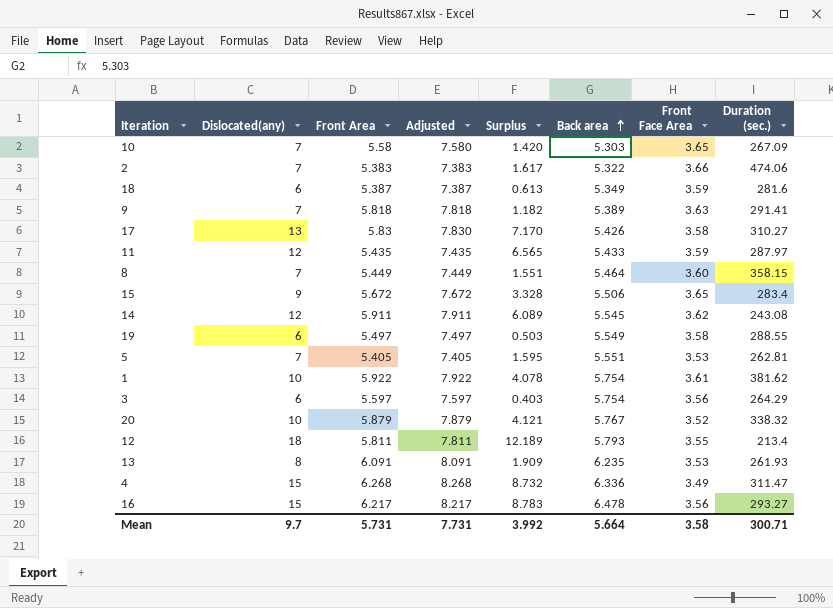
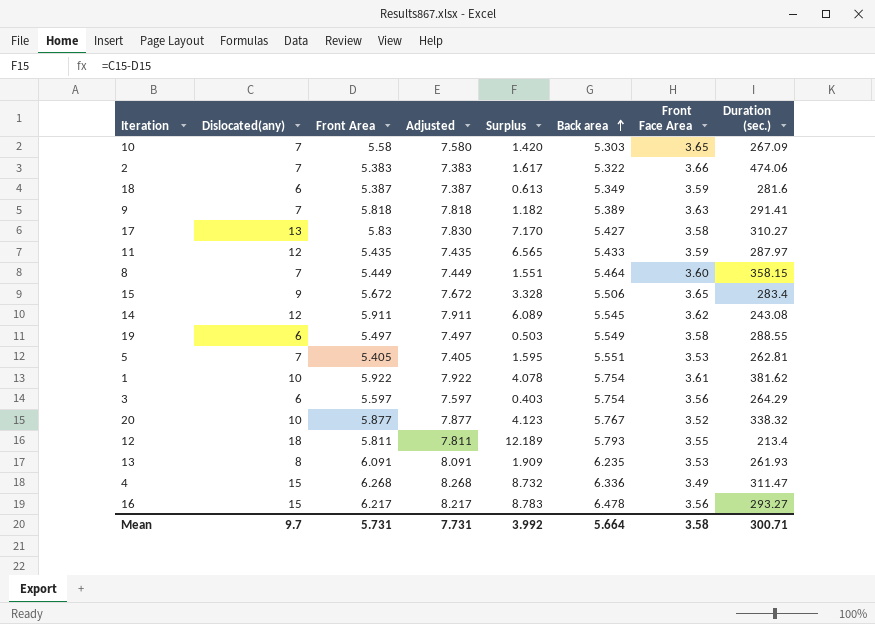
17 | Back area: 5.426 -> 5.427
20 | Front Area: 5.879 -> 5.877
20 | Adjusted: 7.879 -> 7.877
20 | Surplus: 4.121 -> 4.123

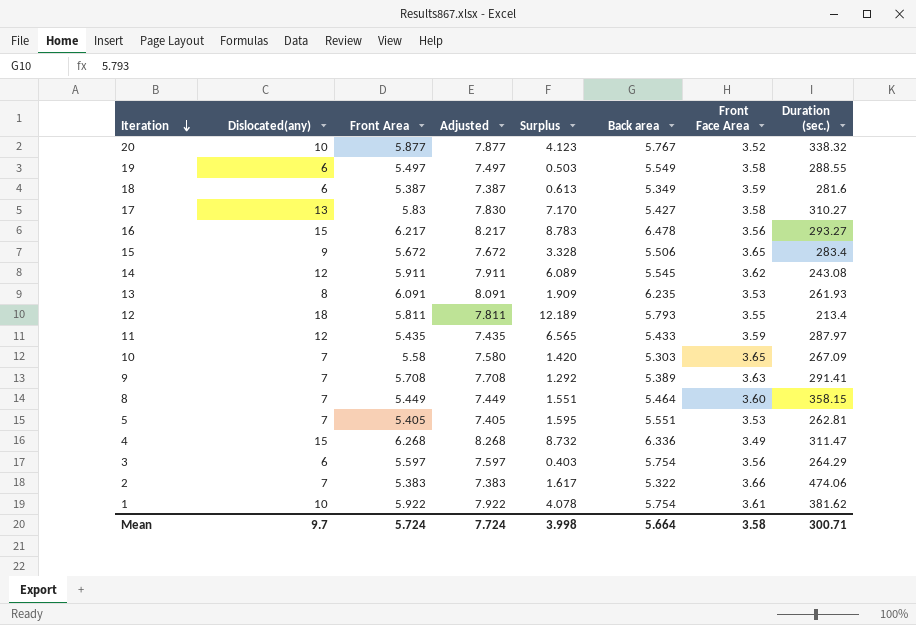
row order: Back area ascending -> Iteration descending
9 | Front Area: 5.818 -> 5.708
9 | Adjusted: 7.818 -> 7.708
9 | Surplus: 1.182 -> 1.292
Mean | Front Area: 5.731 -> 5.724
Mean | Adjusted: 7.731 -> 7.724
Mean | Surplus: 3.992 -> 3.998

